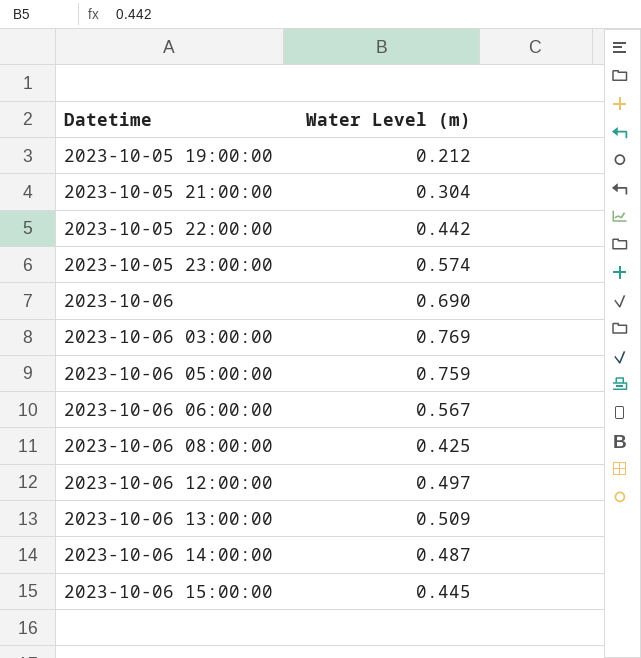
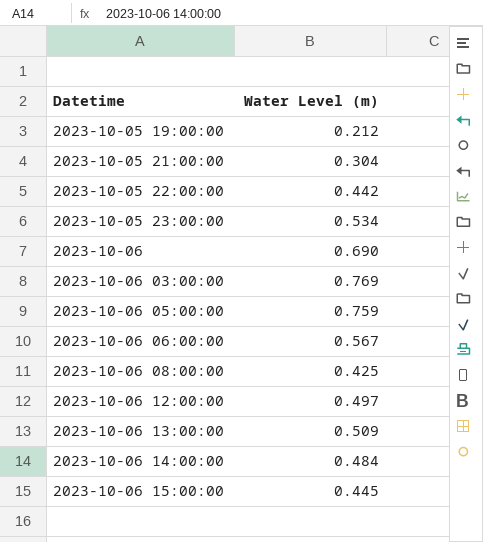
2023-10-05 23:00:00 | Water Level (m): 0.574 -> 0.534
2023-10-06 14:00:00 | Water Level (m): 0.487 -> 0.484

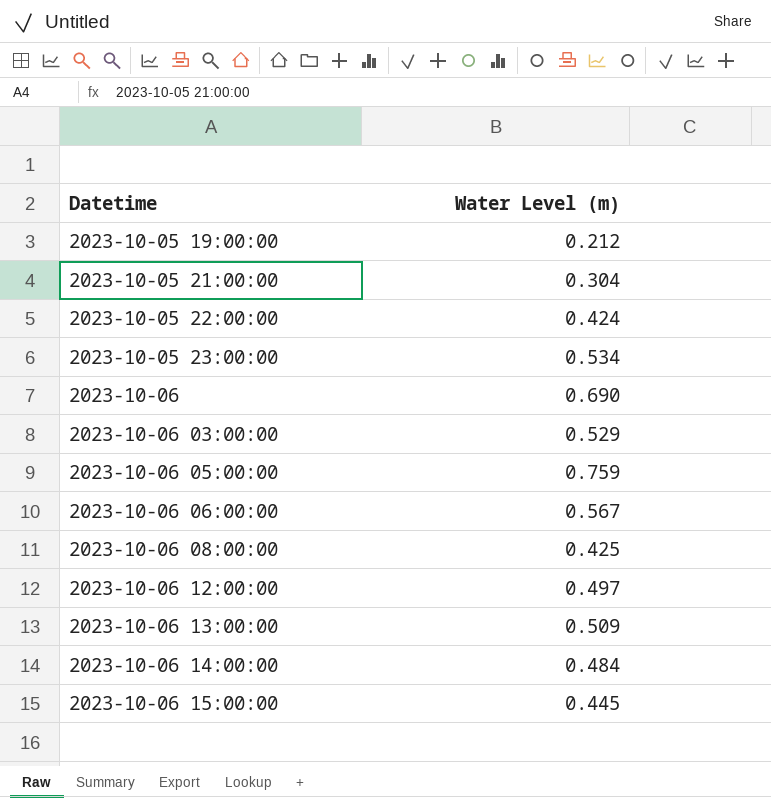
2023-10-05 22:00:00 | Water Level (m): 0.442 -> 0.424
2023-10-06 03:00:00 | Water Level (m): 0.769 -> 0.529

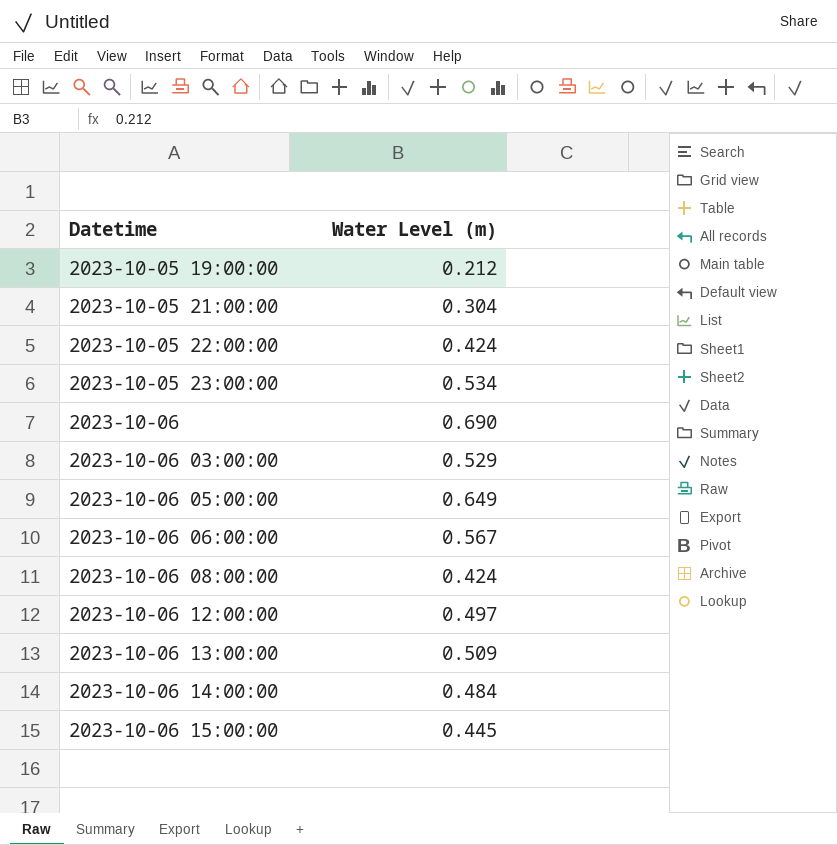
2023-10-06 05:00:00 | Water Level (m): 0.759 -> 0.649
2023-10-06 08:00:00 | Water Level (m): 0.425 -> 0.424

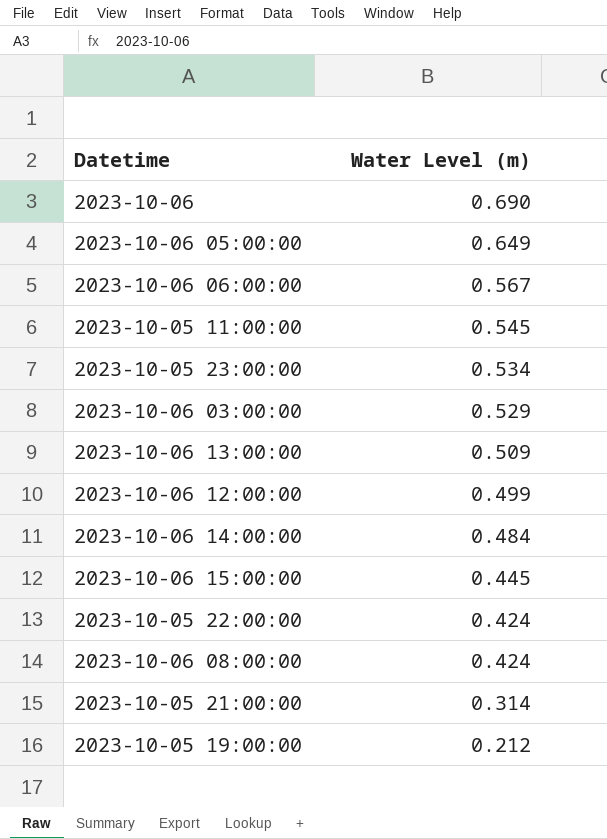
row order: Datetime ascending -> Water Level (m) descending
row 2023-10-05 11:00:00: none -> 0.545
2023-10-06 12:00:00 | Water Level (m): 0.497 -> 0.499
2023-10-05 21:00:00 | Water Level (m): 0.304 -> 0.314

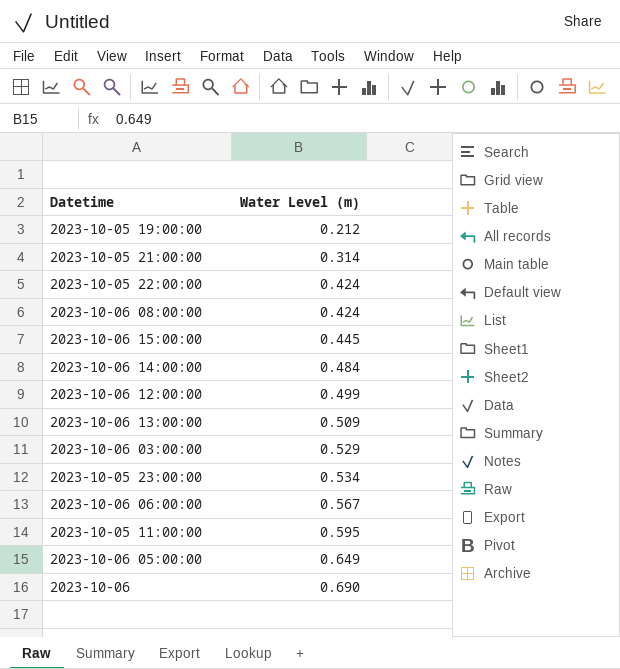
row order: Water Level (m) descending -> Water Level (m) ascending
2023-10-05 11:00:00 | Water Level (m): 0.545 -> 0.595

